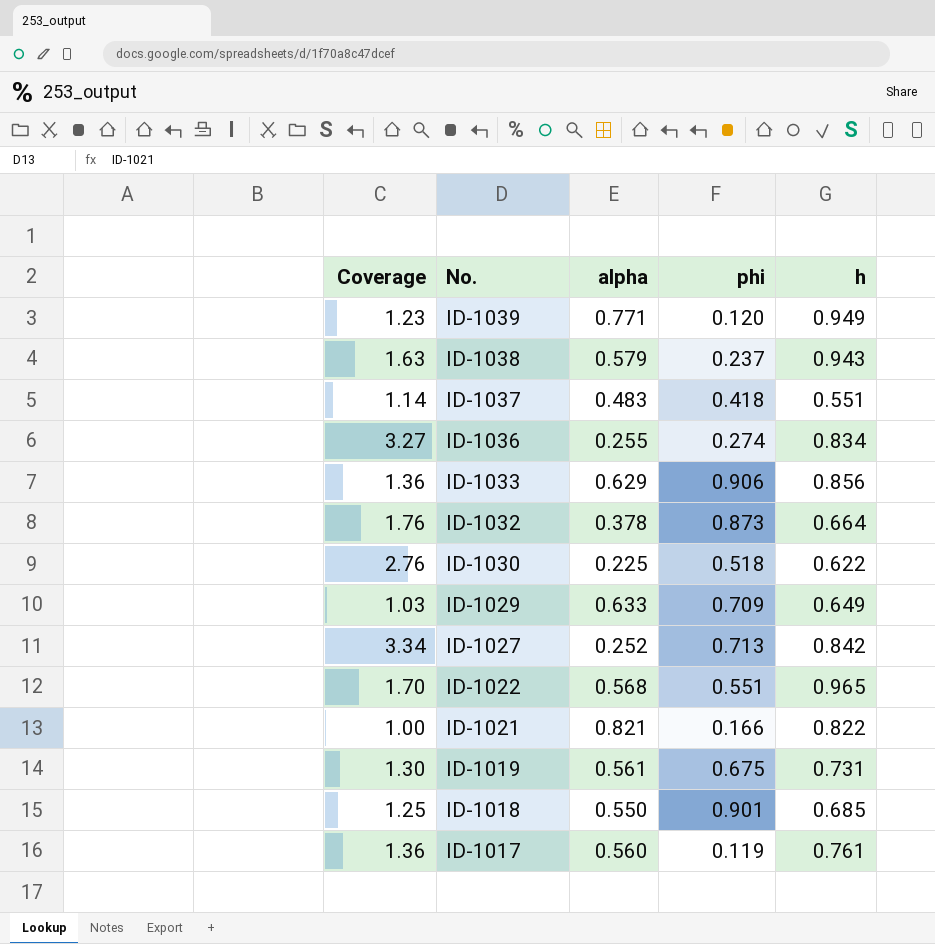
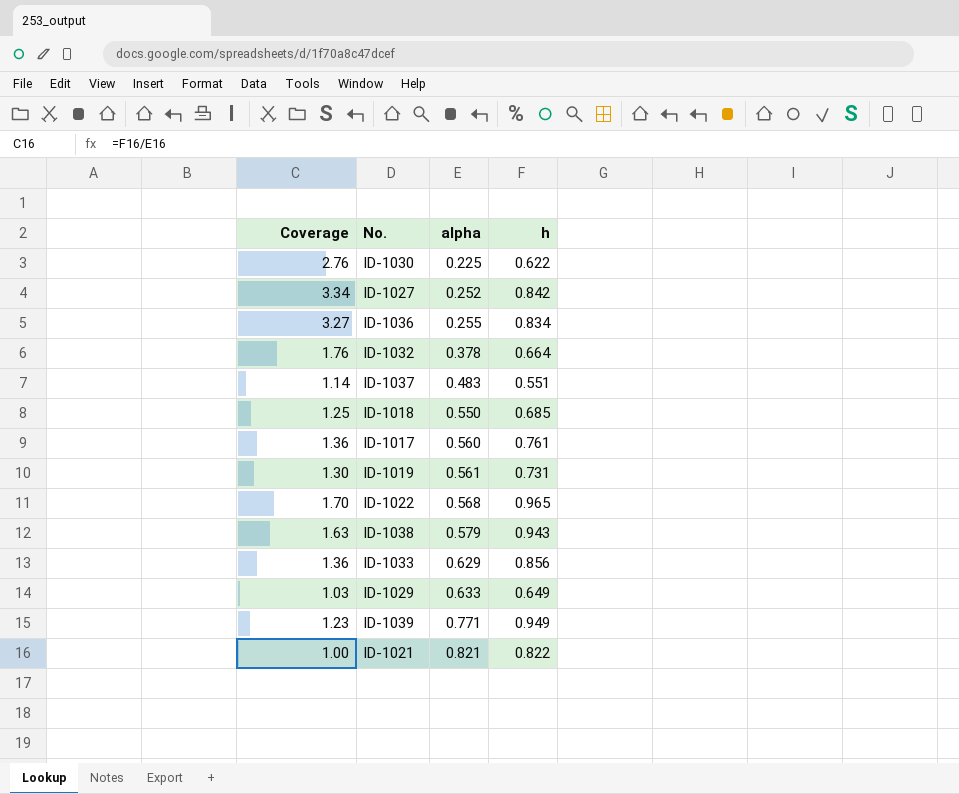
row order: No. descending -> alpha ascending
column phi | position: 4 -> none

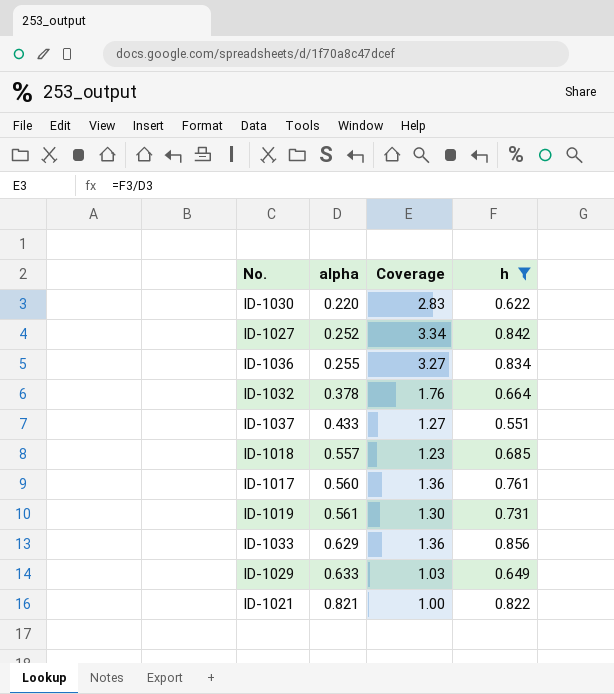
filter: none -> h <= 0.856
column Coverage | position: 1 -> 3
ID-1030 | alpha: 0.225 -> 0.220
ID-1030 | Coverage: 2.76 -> 2.83
ID-1037 | alpha: 0.483 -> 0.433
ID-1037 | Coverage: 1.14 -> 1.27
ID-1018 | alpha: 0.550 -> 0.557
ID-1018 | Coverage: 1.25 -> 1.23

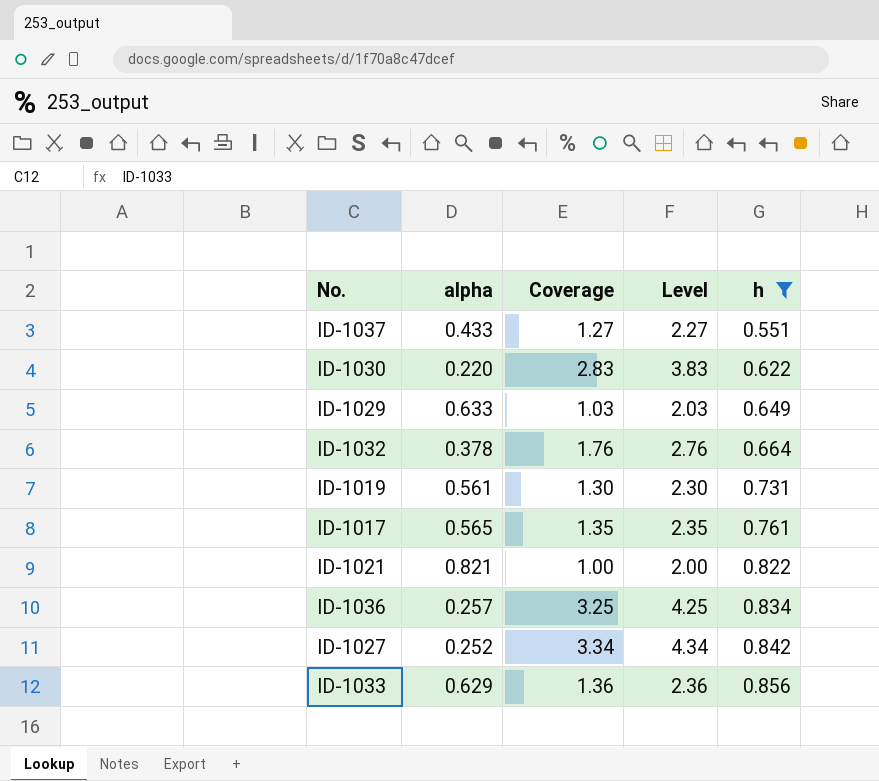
row order: alpha ascending -> h ascending
column Level | formula: none -> [Coverage] + 1
row ID-1018: 0.557 | 1.23 | 0.685 -> none
ID-1017 | alpha: 0.560 -> 0.565
ID-1017 | Coverage: 1.36 -> 1.35
ID-1036 | alpha: 0.255 -> 0.257
ID-1036 | Coverage: 3.27 -> 3.25

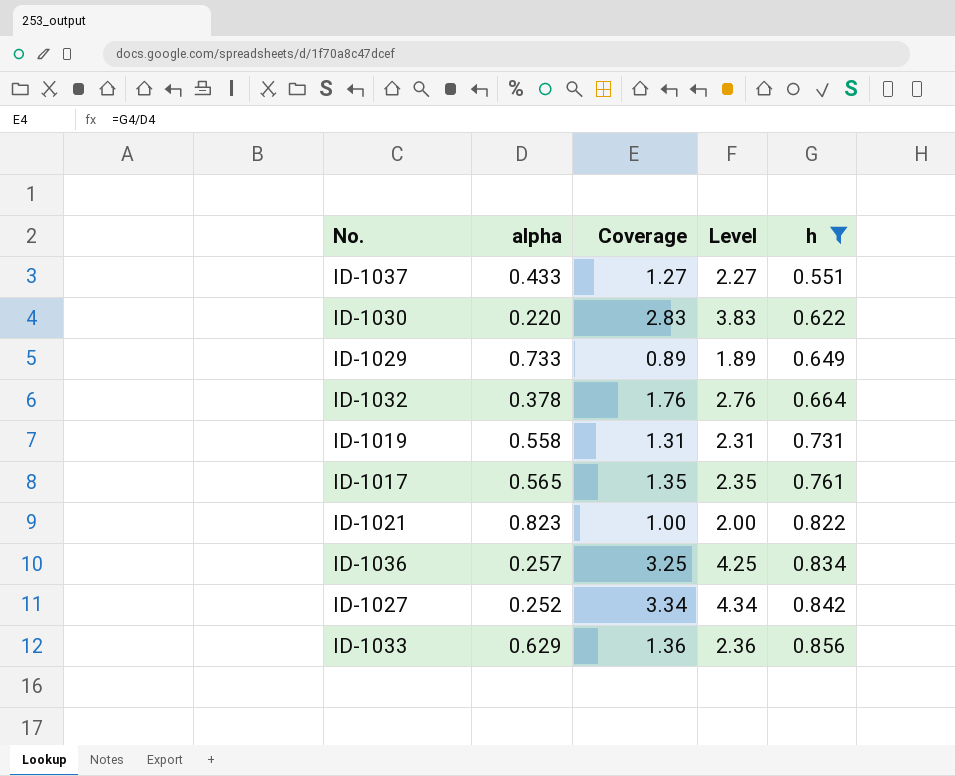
ID-1029 | alpha: 0.633 -> 0.733
ID-1029 | Coverage: 1.03 -> 0.89
ID-1029 | Level: 2.03 -> 1.89
ID-1019 | alpha: 0.561 -> 0.558
ID-1019 | Coverage: 1.30 -> 1.31
ID-1019 | Level: 2.30 -> 2.31
ID-1021 | alpha: 0.821 -> 0.823

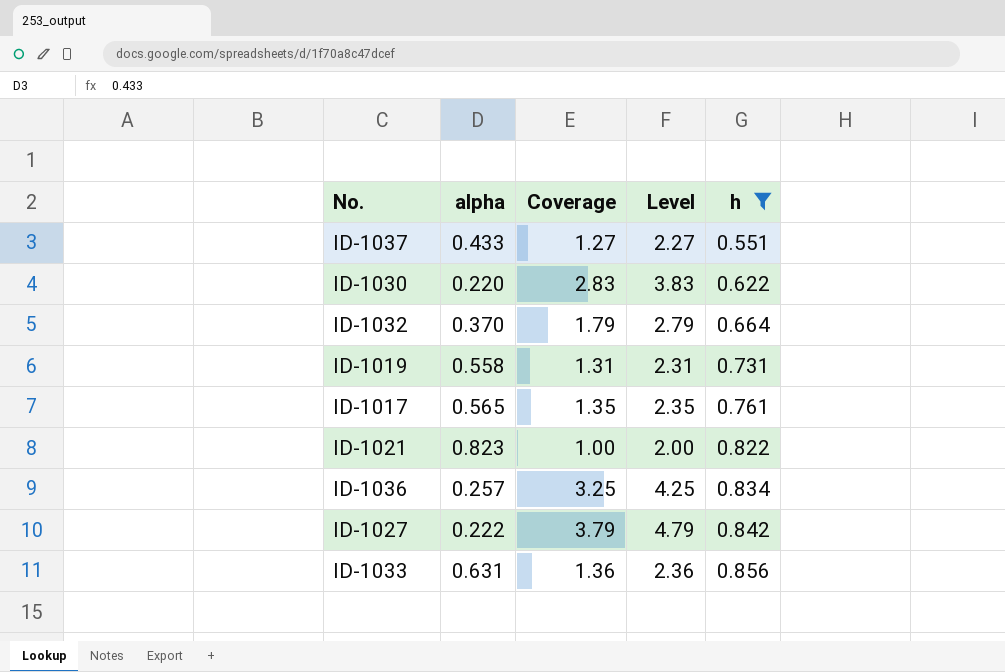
row ID-1029: 0.733 | 0.89 | 1.89 | 0.649 -> none
ID-1032 | alpha: 0.378 -> 0.370
ID-1032 | Coverage: 1.76 -> 1.79
ID-1032 | Level: 2.76 -> 2.79
ID-1027 | alpha: 0.252 -> 0.222
ID-1027 | Coverage: 3.34 -> 3.79
ID-1027 | Level: 4.34 -> 4.79
ID-1033 | alpha: 0.629 -> 0.631

